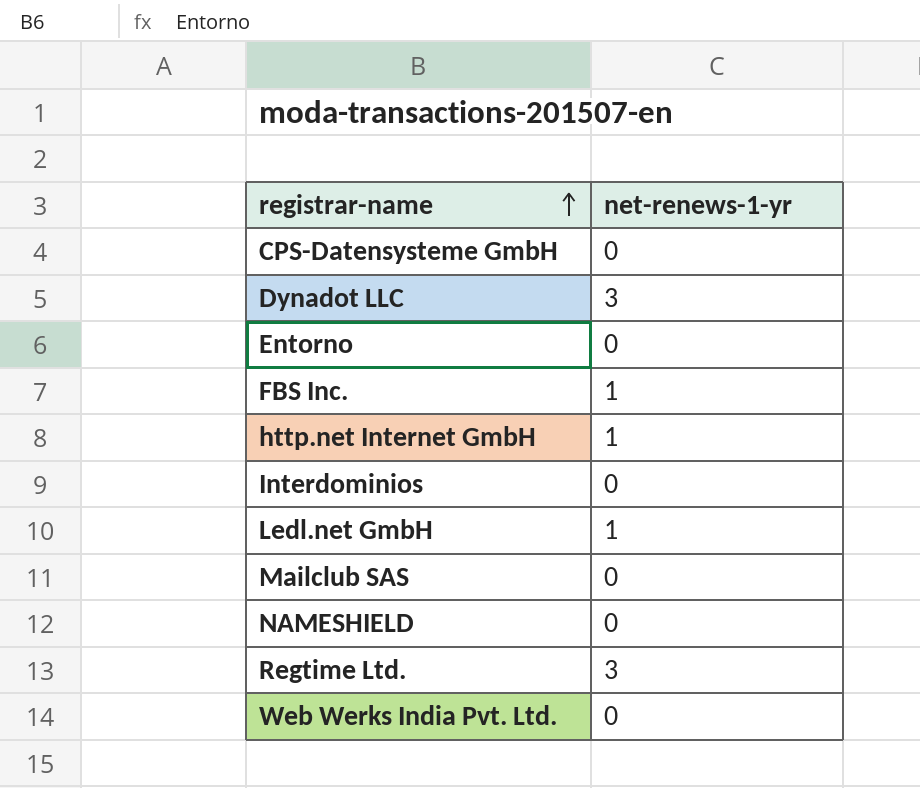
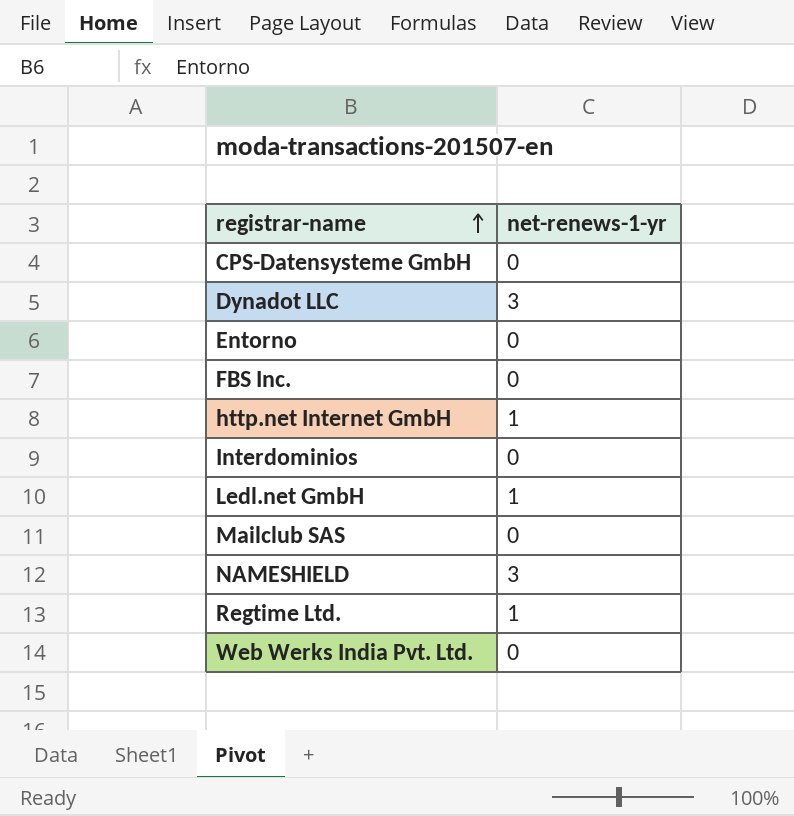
FBS Inc. | net-renews-1-yr: 1 -> 0
NAMESHIELD | net-renews-1-yr: 0 -> 3
Regtime Ltd. | net-renews-1-yr: 3 -> 1

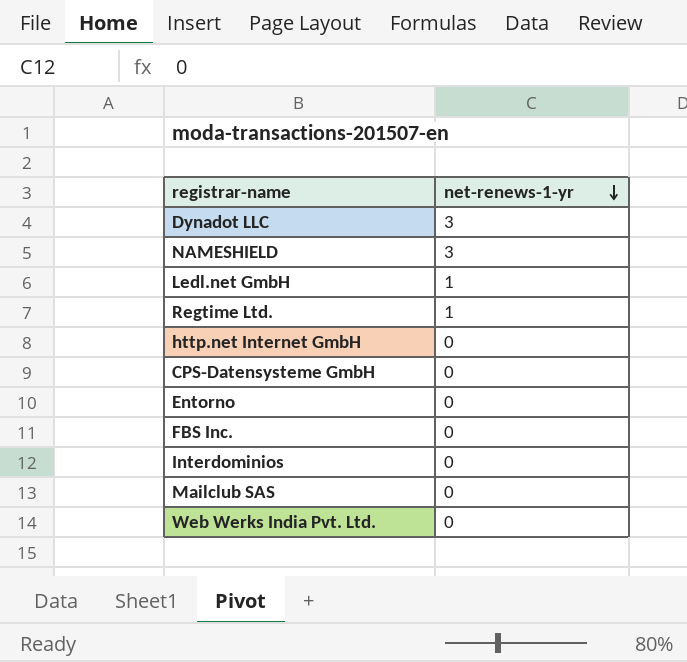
row order: registrar-name ascending -> net-renews-1-yr descending
http.net Internet GmbH | net-renews-1-yr: 1 -> 0

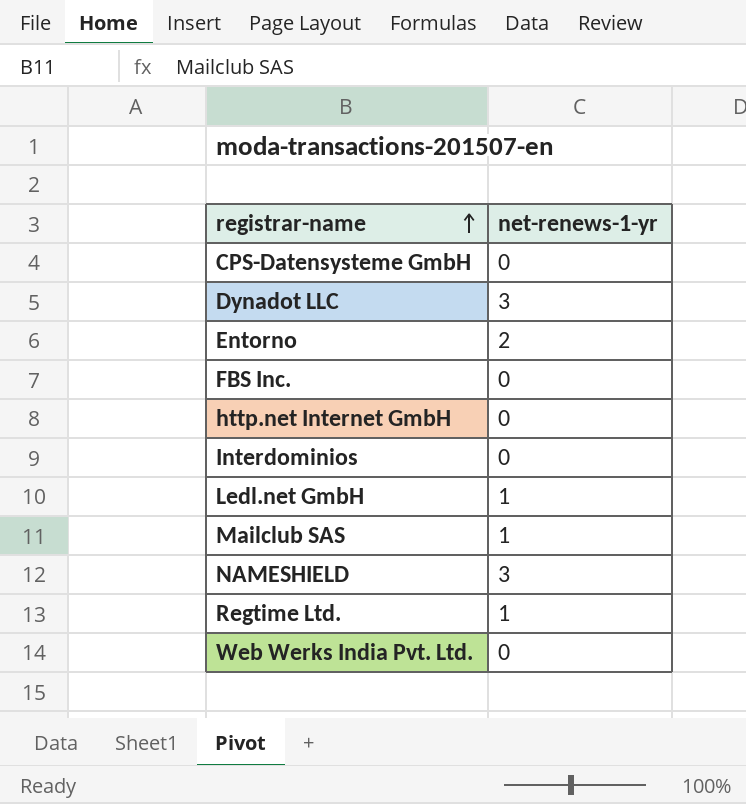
row order: net-renews-1-yr descending -> registrar-name ascending
Entorno | net-renews-1-yr: 0 -> 2
Mailclub SAS | net-renews-1-yr: 0 -> 1

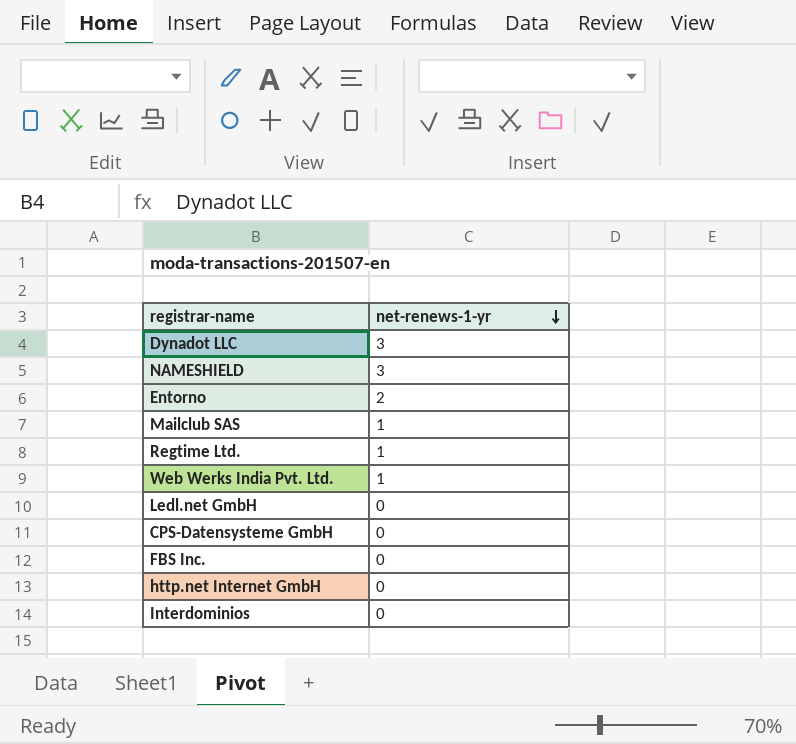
row order: registrar-name ascending -> net-renews-1-yr descending
Web Werks India Pvt. Ltd. | net-renews-1-yr: 0 -> 1
Ledl.net GmbH | net-renews-1-yr: 1 -> 0

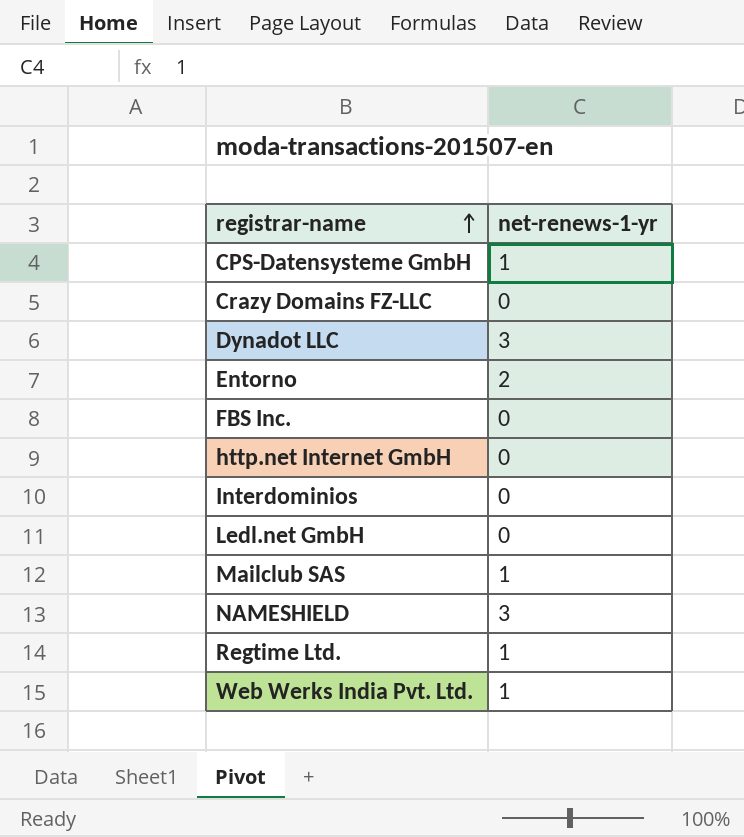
row order: net-renews-1-yr descending -> registrar-name ascending
CPS-Datensysteme GmbH | net-renews-1-yr: 0 -> 1
row Crazy Domains FZ-LLC: none -> 0

